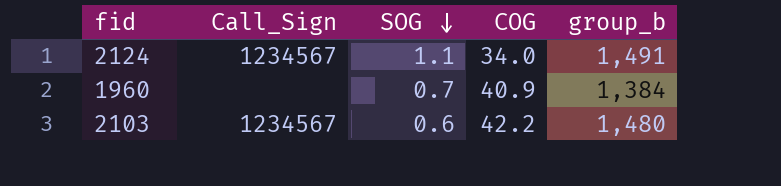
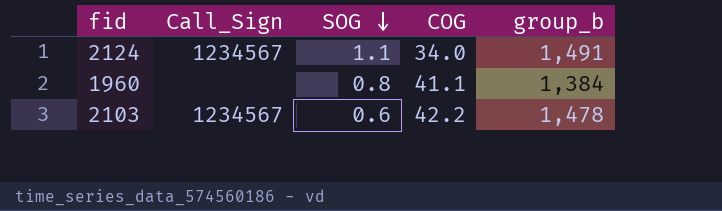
1960 | SOG: 0.7 -> 0.8
1960 | COG: 40.9 -> 41.1
2103 | group_b: 1,480 -> 1,478

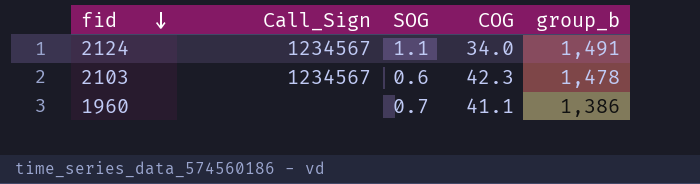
row order: SOG descending -> fid descending
2103 | COG: 42.2 -> 42.3
1960 | SOG: 0.8 -> 0.7
1960 | group_b: 1,384 -> 1,386

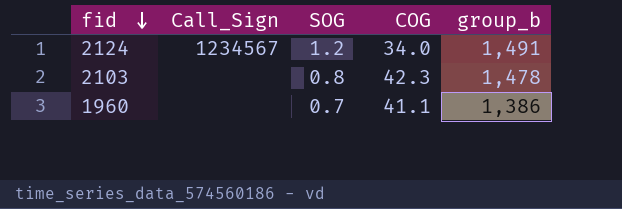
2124 | SOG: 1.1 -> 1.2
2103 | Call_Sign: 1234567 -> none
2103 | SOG: 0.6 -> 0.8

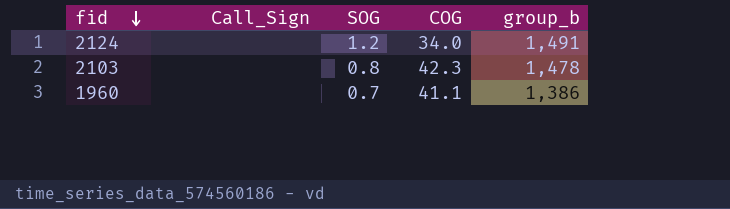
2124 | Call_Sign: 1234567 -> none

